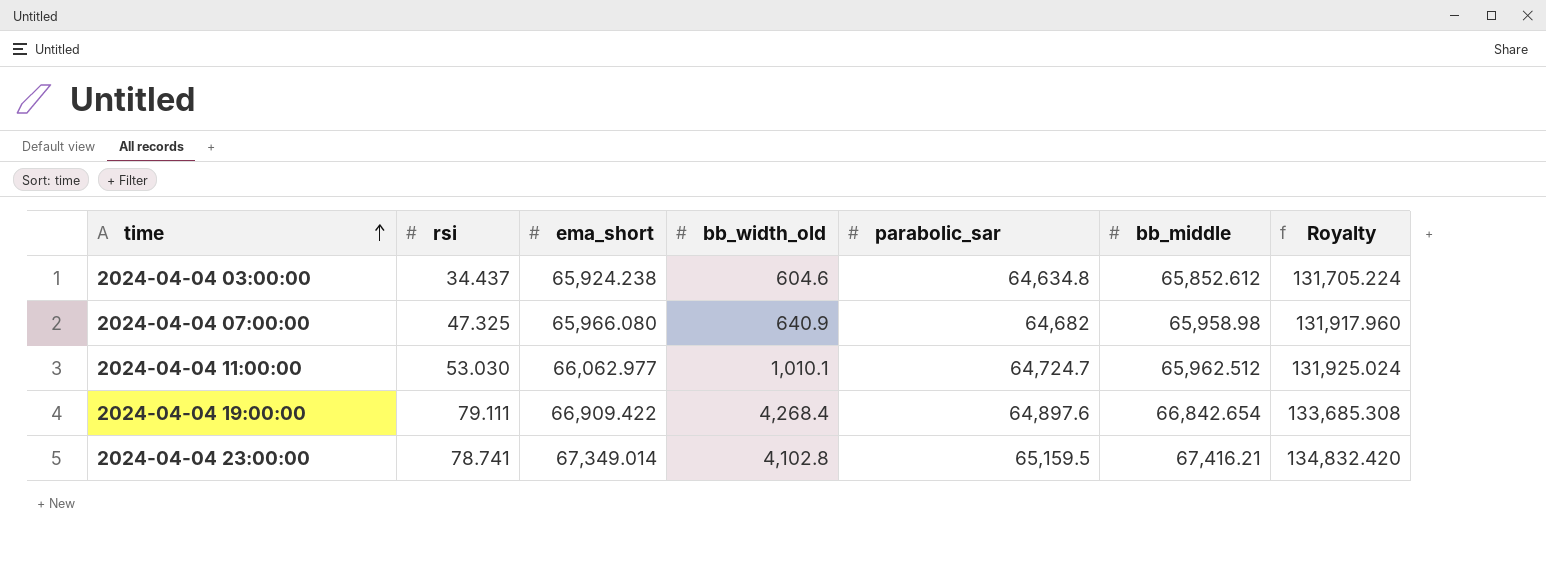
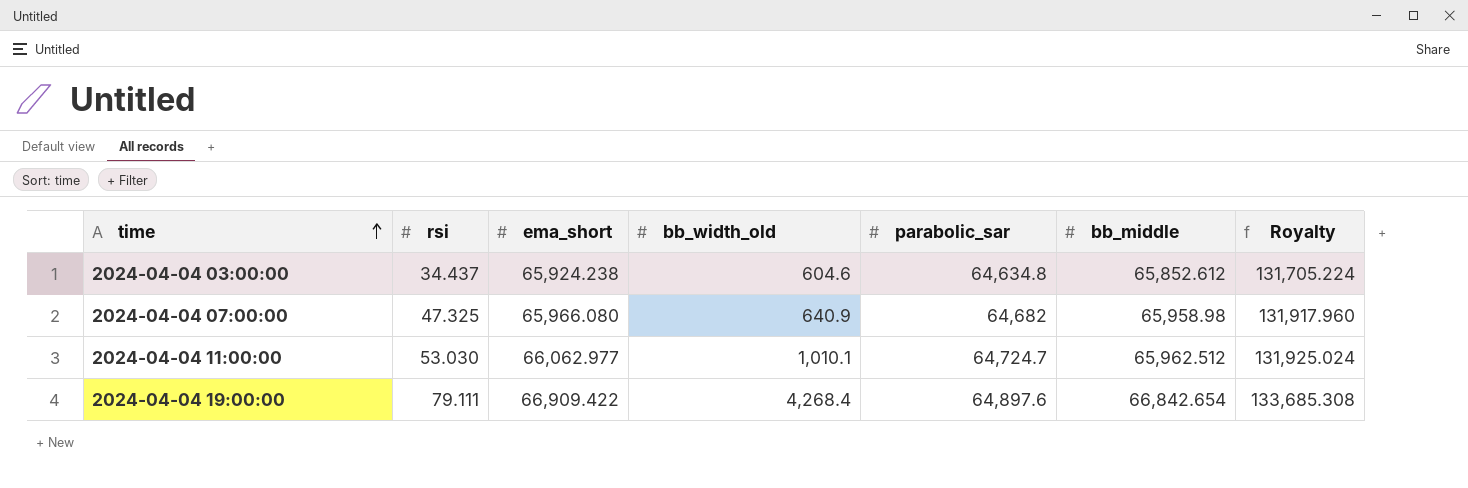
row 2024-04-04 23:00:00: 78.741 | 67,349.014 | 4,102.8 | 65,159.5 | 67,416.21 | 134,832.420 -> none

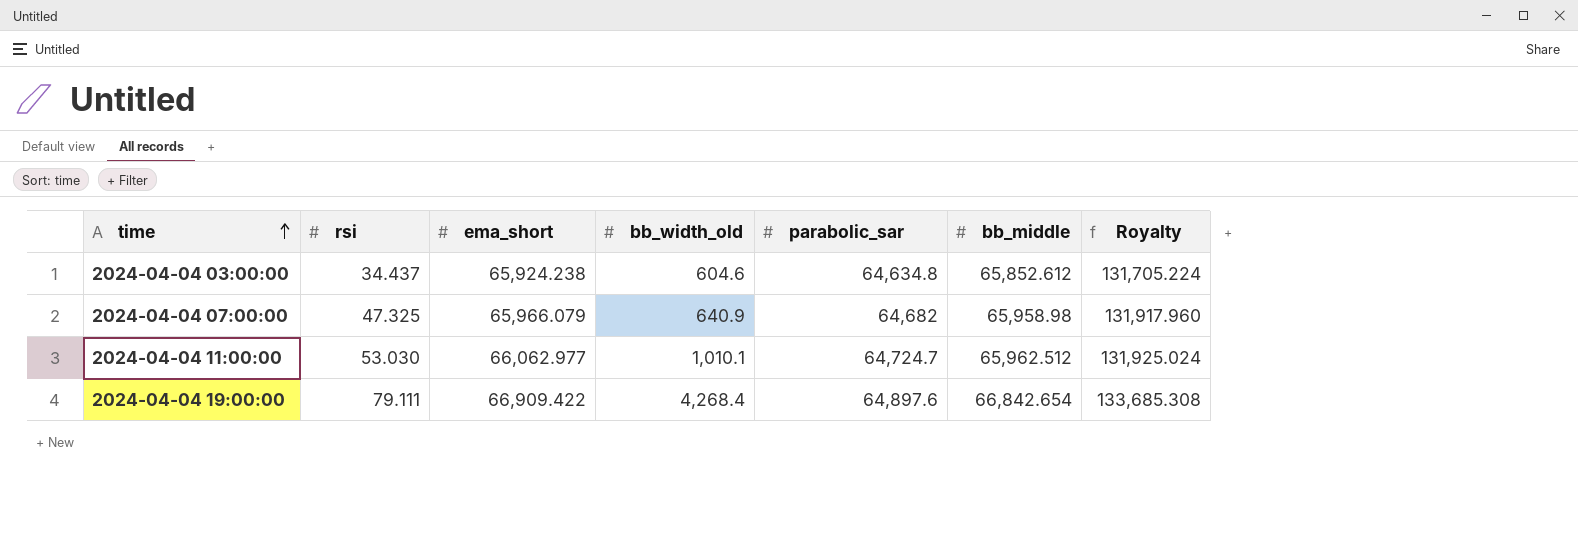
2024-04-04 07:00:00 | ema_short: 65,966.080 -> 65,966.079

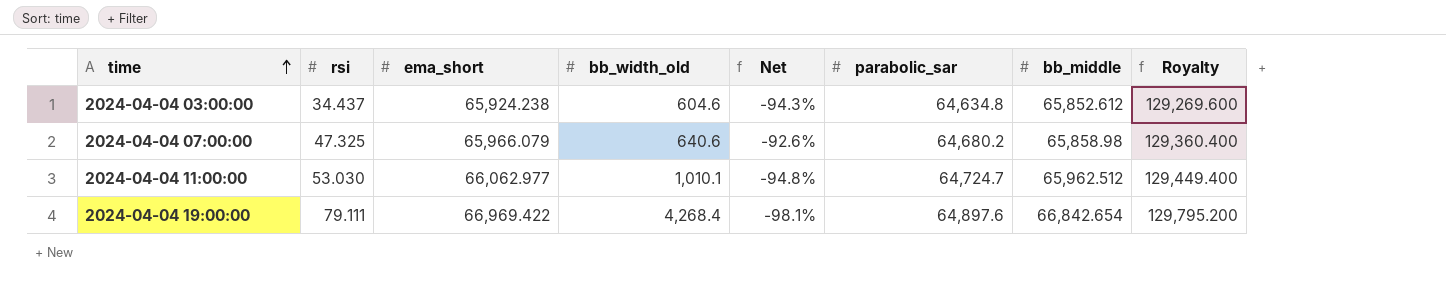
column Net | formula: none -> ([rsi] - [bb_width_old]) / [bb_width_old]
column Royalty | formula: [bb_middle] * 2 -> [parabolic_sar] * 2
2024-04-04 07:00:00 | bb_width_old: 640.9 -> 640.6
2024-04-04 07:00:00 | parabolic_sar: 64,682 -> 64,680.2
2024-04-04 07:00:00 | bb_middle: 65,958.98 -> 65,858.98
2024-04-04 19:00:00 | ema_short: 66,909.422 -> 66,969.422

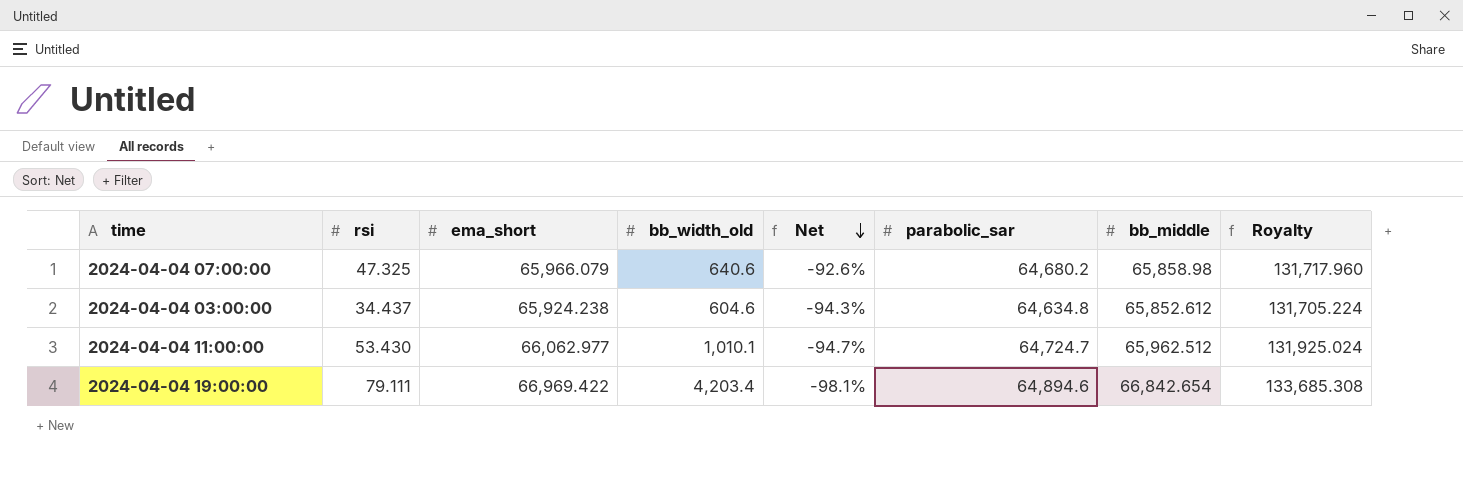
row order: time ascending -> Net descending
column Royalty | formula: [parabolic_sar] * 2 -> [bb_middle] * 2
2024-04-04 11:00:00 | rsi: 53.030 -> 53.430
2024-04-04 11:00:00 | Net: -94.8% -> -94.7%
2024-04-04 19:00:00 | bb_width_old: 4,268.4 -> 4,203.4
2024-04-04 19:00:00 | parabolic_sar: 64,897.6 -> 64,894.6

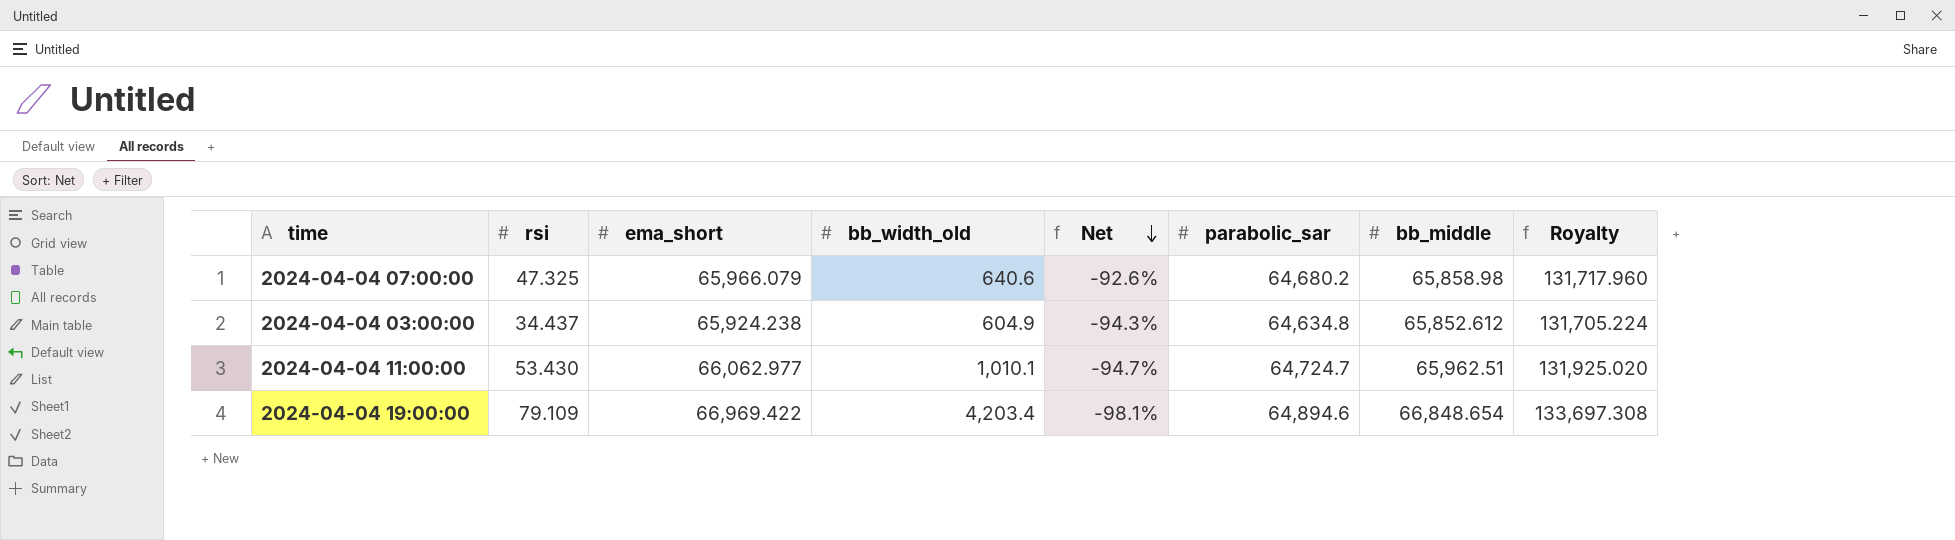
2024-04-04 03:00:00 | bb_width_old: 604.6 -> 604.9
2024-04-04 11:00:00 | bb_middle: 65,962.512 -> 65,962.51
2024-04-04 11:00:00 | Royalty: 131,925.024 -> 131,925.020
2024-04-04 19:00:00 | rsi: 79.111 -> 79.109
2024-04-04 19:00:00 | bb_middle: 66,842.654 -> 66,848.654
2024-04-04 19:00:00 | Royalty: 133,685.308 -> 133,697.308

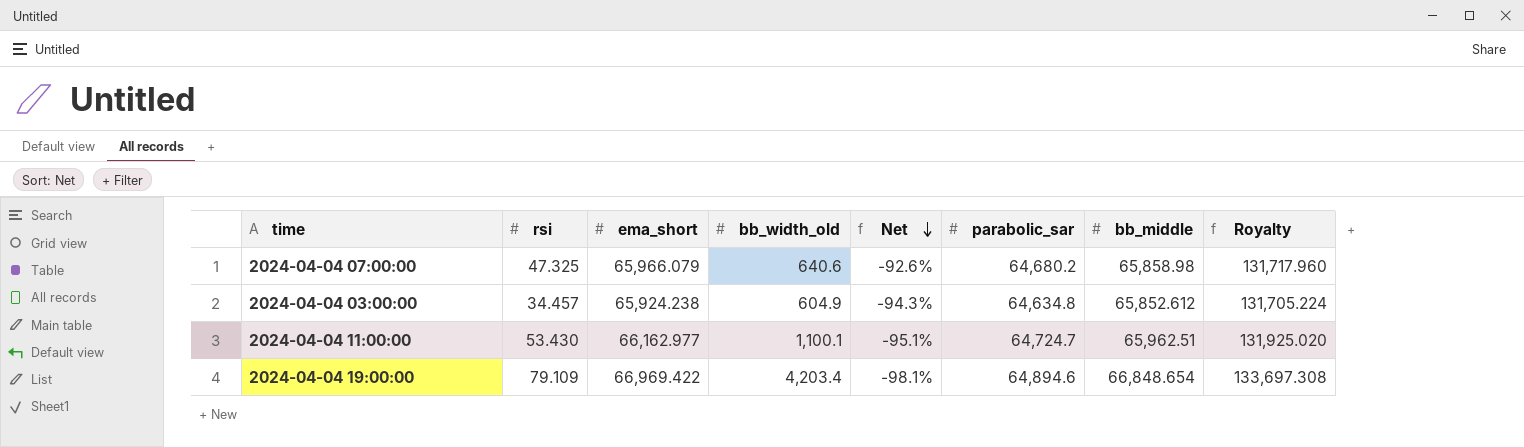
2024-04-04 03:00:00 | rsi: 34.437 -> 34.457
2024-04-04 11:00:00 | ema_short: 66,062.977 -> 66,162.977
2024-04-04 11:00:00 | bb_width_old: 1,010.1 -> 1,100.1
2024-04-04 11:00:00 | Net: -94.7% -> -95.1%

